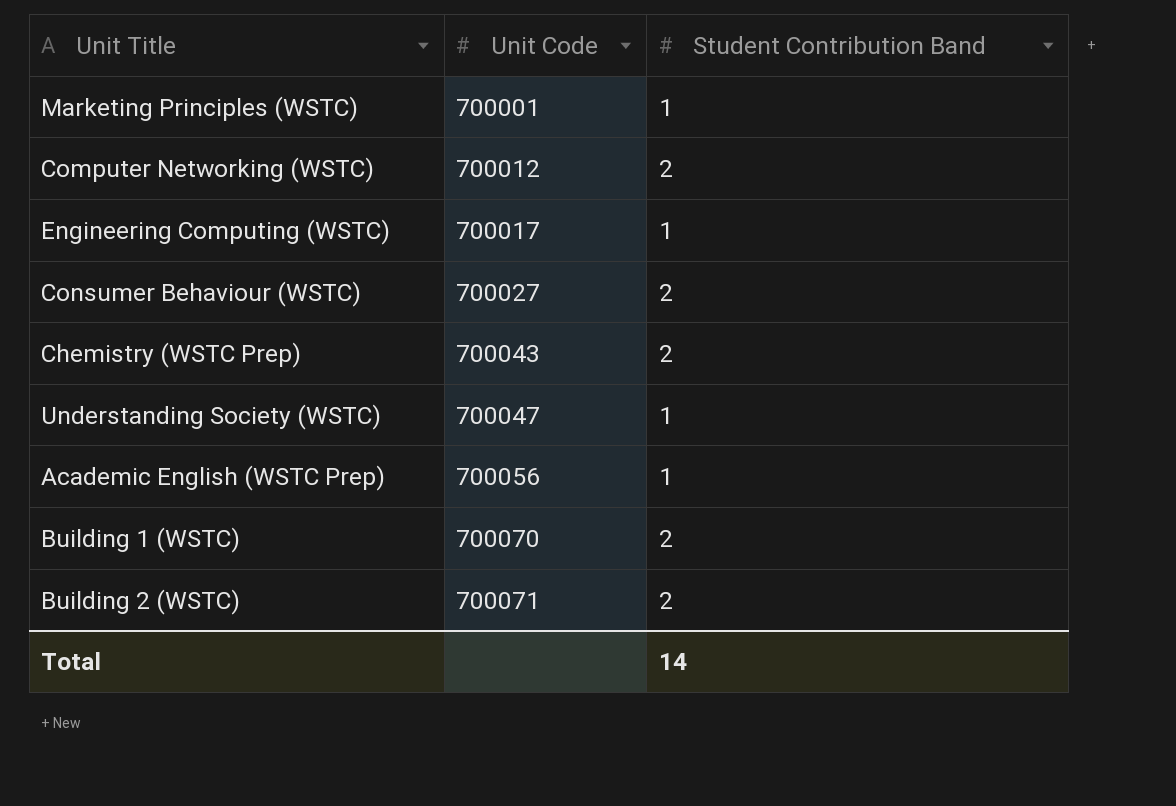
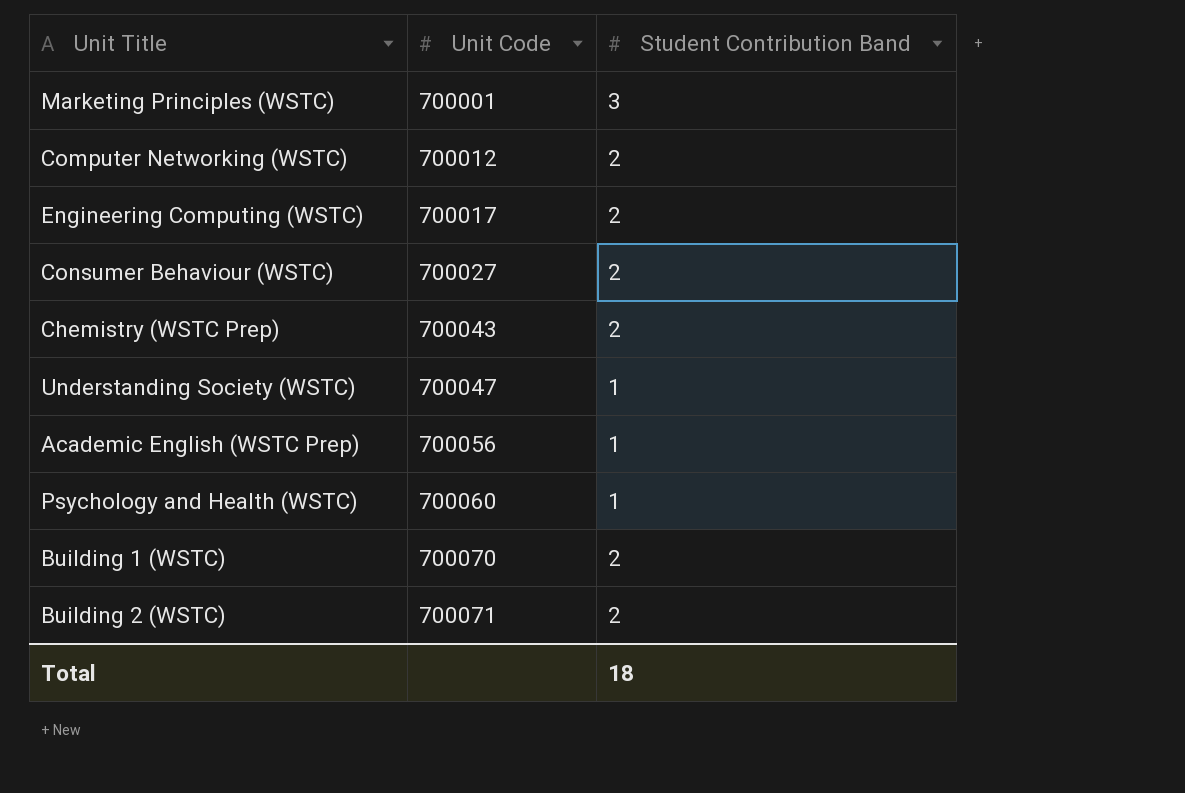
Marketing Principles (WSTC) | Student Contribution Band: 1 -> 3
Engineering Computing (WSTC) | Student Contribution Band: 1 -> 2
row Psychology and Health (WSTC): none -> 700060 | 1
Total | Student Contribution Band: 14 -> 18

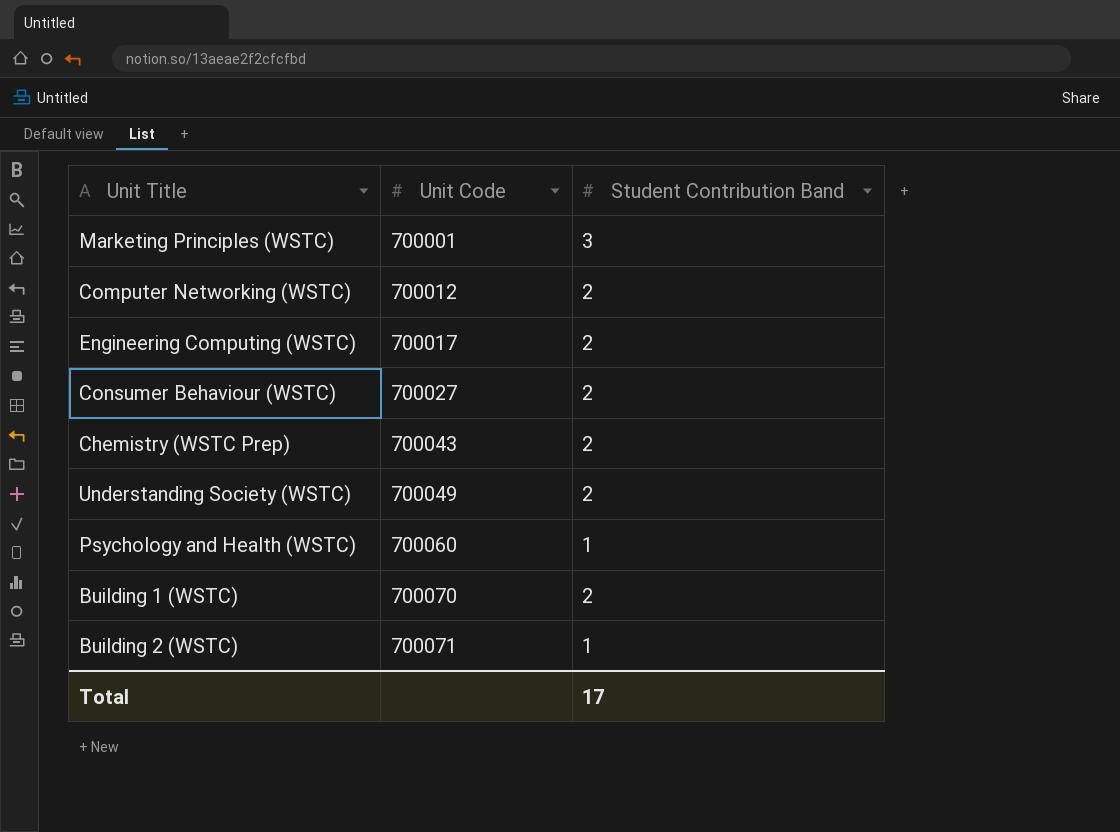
row Academic English (WSTC Prep): 700056 | 1 -> none
Understanding Society (WSTC) | Unit Code: 700047 -> 700049
Understanding Society (WSTC) | Student Contribution Band: 1 -> 2
Building 2 (WSTC) | Student Contribution Band: 2 -> 1
Total | Student Contribution Band: 18 -> 17

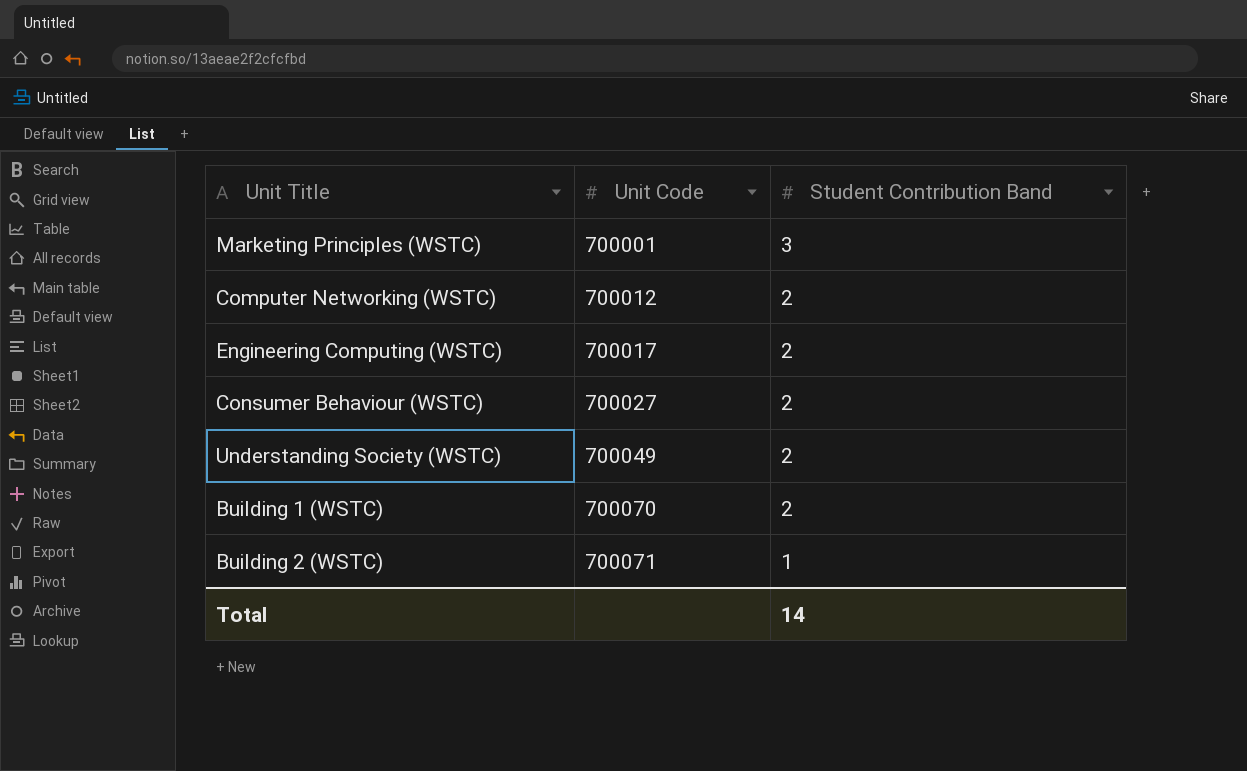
row Chemistry (WSTC Prep): 700043 | 2 -> none
row Psychology and Health (WSTC): 700060 | 1 -> none
Total | Student Contribution Band: 17 -> 14

